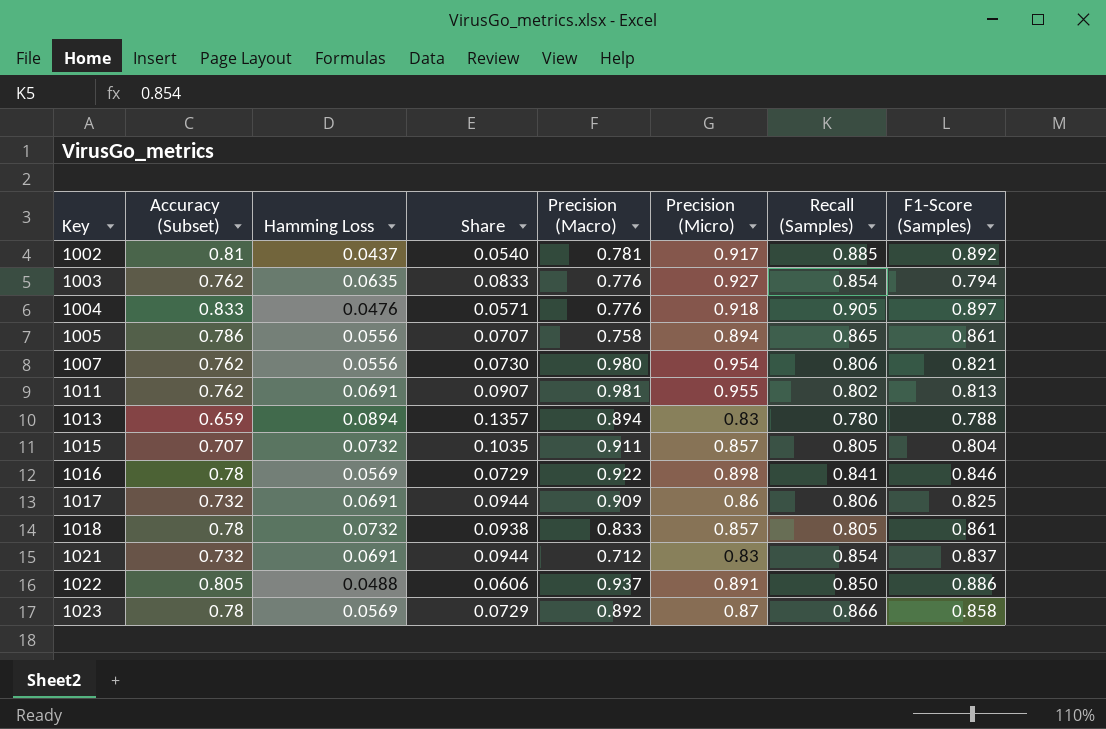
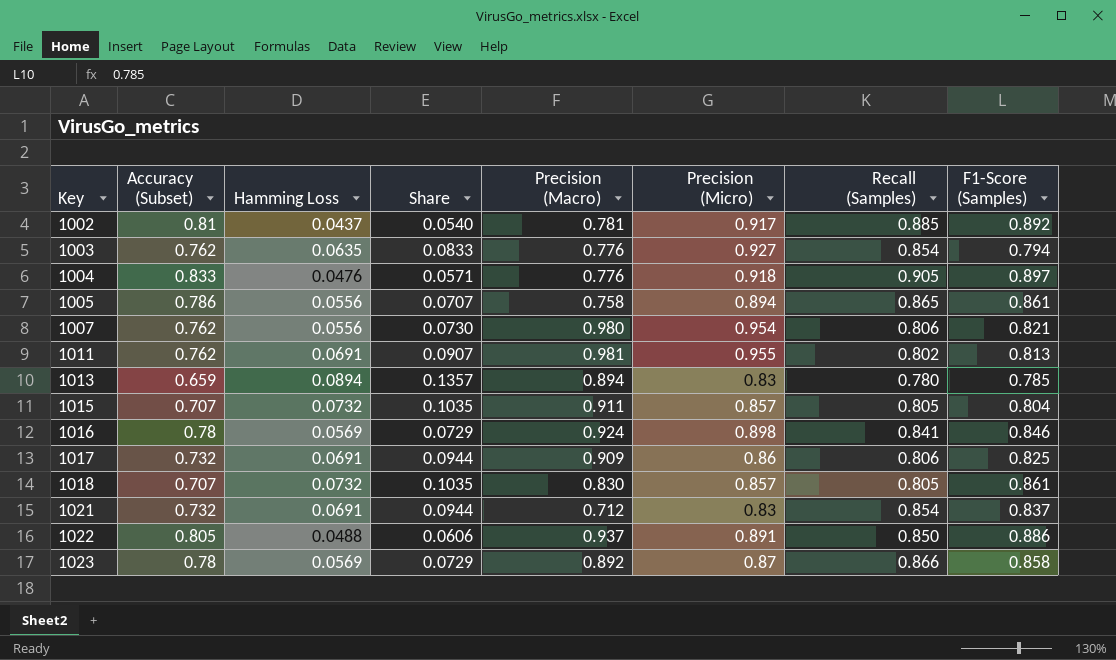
1013 | F1-Score (Samples): 0.788 -> 0.785
1016 | Precision (Macro): 0.922 -> 0.924
1018 | Accuracy (Subset): 0.78 -> 0.707
1018 | Share: 0.0938 -> 0.1035
1018 | Precision (Macro): 0.833 -> 0.830

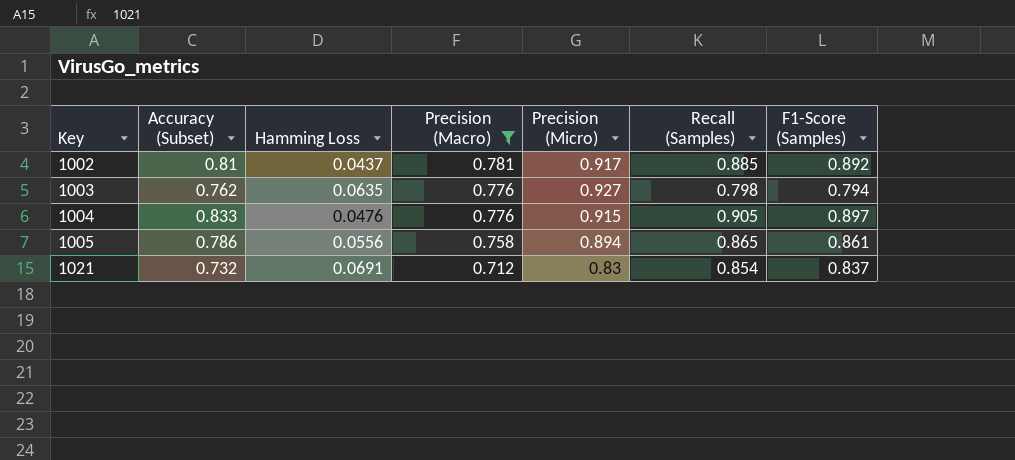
filter: none -> Precision (Macro) <= 0.781
column Share | formula: [Hamming Loss] / [Accuracy (Subset)] -> none
1003 | Recall (Samples): 0.854 -> 0.798
1004 | Precision (Micro): 0.918 -> 0.915

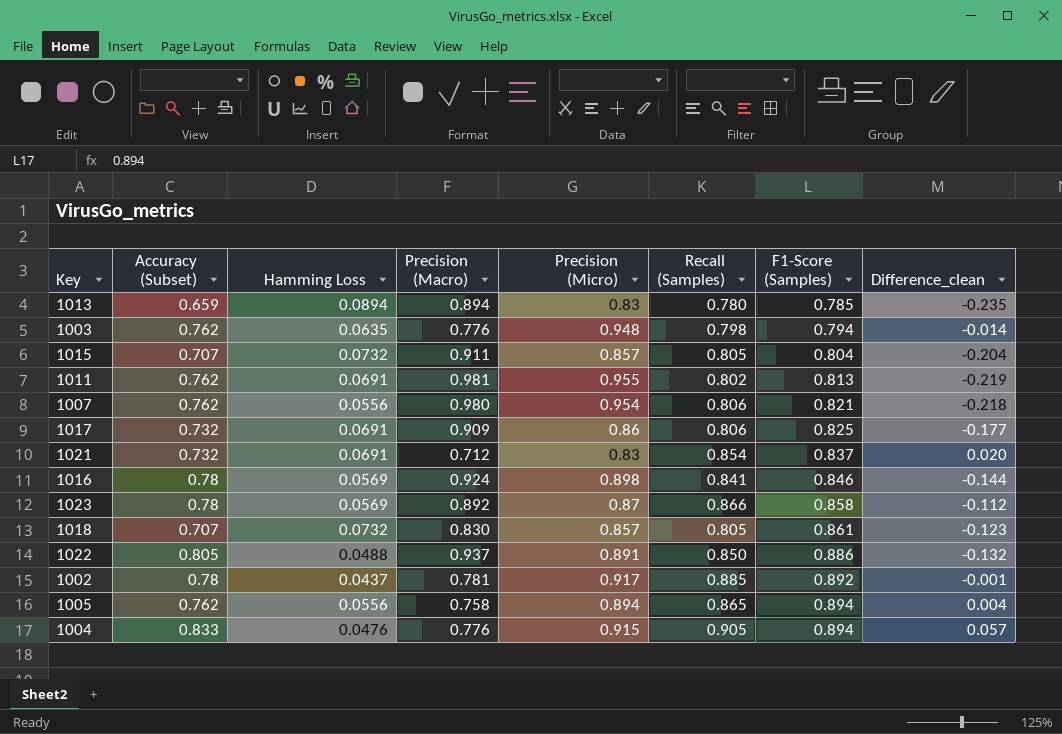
filter: Precision (Macro) <= 0.781 -> none
row order: Key ascending -> F1-Score (Samples) ascending
column Difference_clean | formula: none -> [Accuracy (Subset)] - [Precision (Macro)]
1003 | Precision (Micro): 0.927 -> 0.948
1002 | Accuracy (Subset): 0.81 -> 0.78
1005 | Accuracy (Subset): 0.786 -> 0.762
1005 | F1-Score (Samples): 0.861 -> 0.894
1004 | F1-Score (Samples): 0.897 -> 0.894

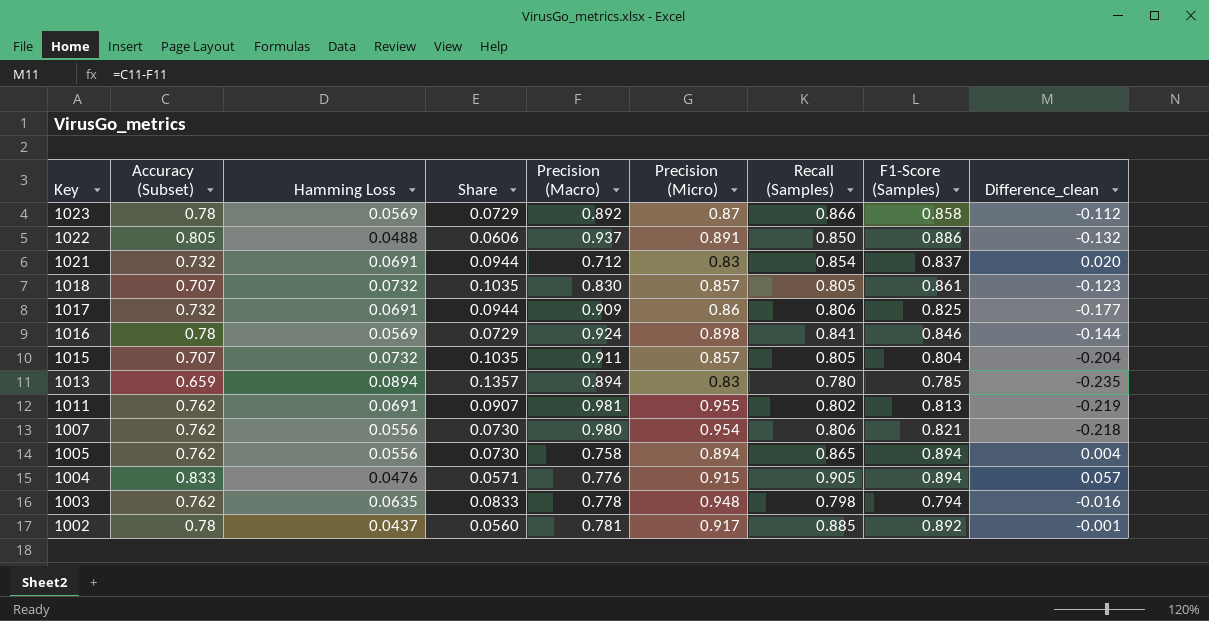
row order: F1-Score (Samples) ascending -> Key descending
column Share | formula: none -> [Hamming Loss] / [Accuracy (Subset)]
1003 | Precision (Macro): 0.776 -> 0.778
1003 | Difference_clean: -0.014 -> -0.016

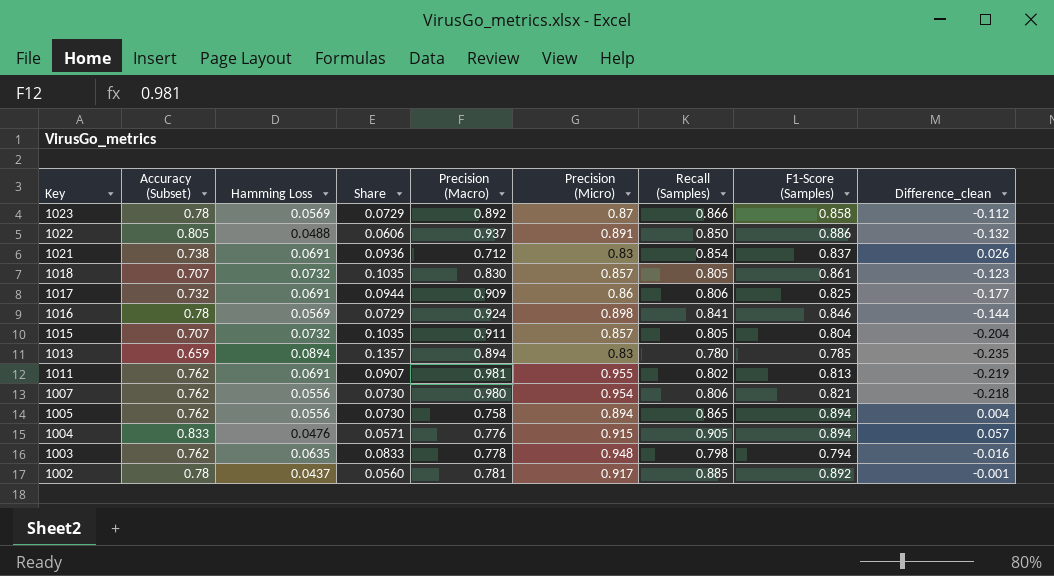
1021 | Accuracy (Subset): 0.732 -> 0.738
1021 | Share: 0.0944 -> 0.0936
1021 | Difference_clean: 0.020 -> 0.026

